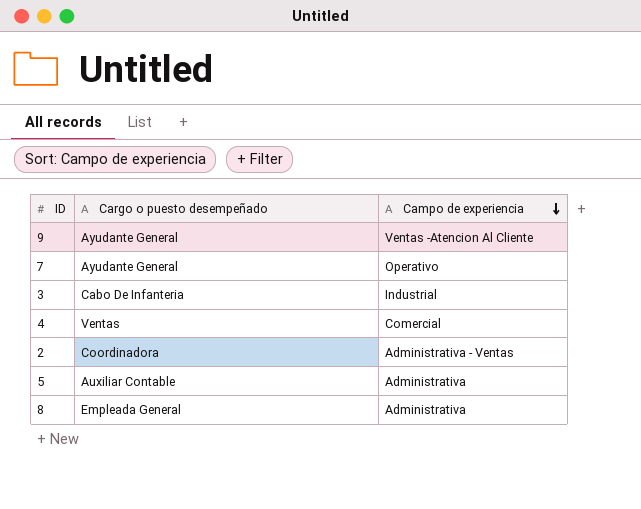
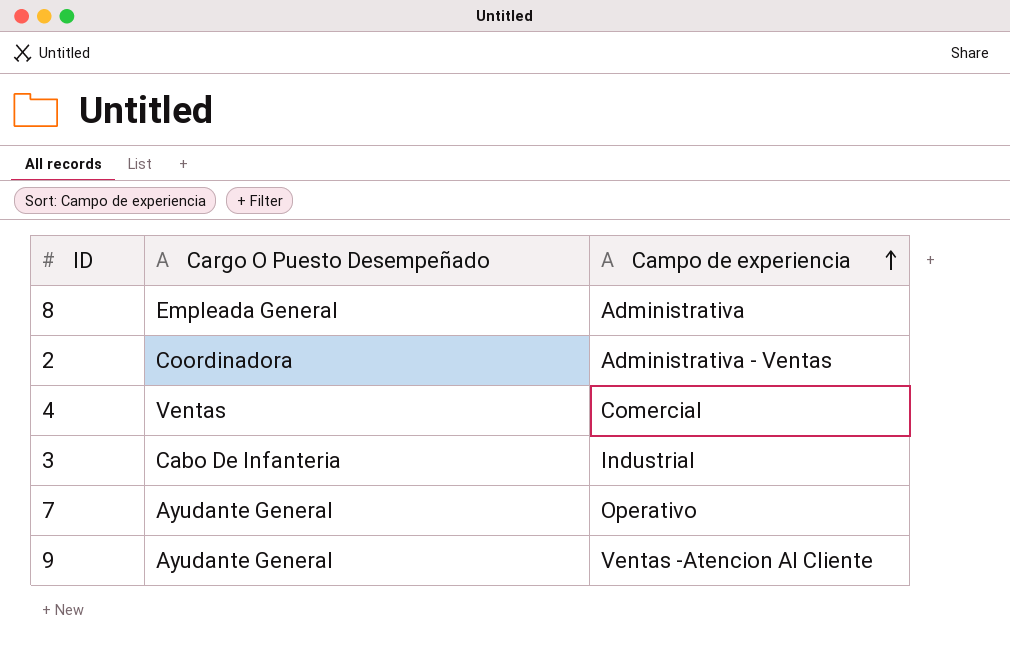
row order: Campo de experiencia descending -> Campo de experiencia ascending
column name: Cargo o puesto desempeñado -> Cargo O Puesto Desempeñado
row 5: Auxiliar Contable | Administrativa -> none

